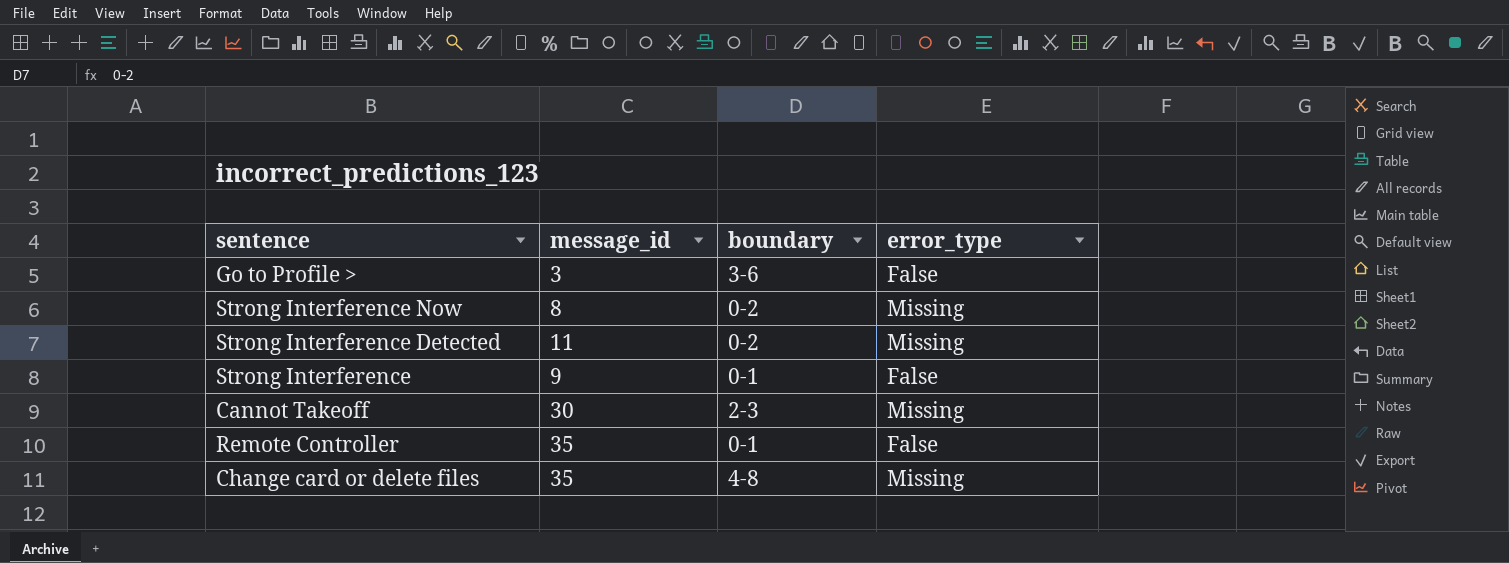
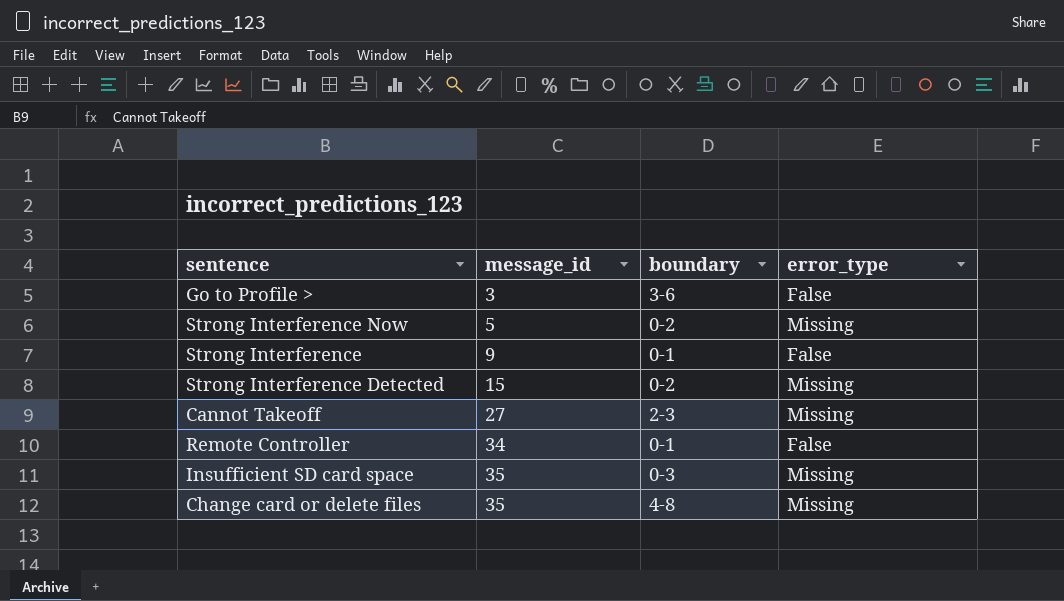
row order: none -> message_id ascending
Strong Interference Now | message_id: 8 -> 5
Strong Interference Detected | message_id: 11 -> 15
Cannot Takeoff | message_id: 30 -> 27
Remote Controller | message_id: 35 -> 34
row Insufficient SD card space: none -> 35 | 0-3 | Missing

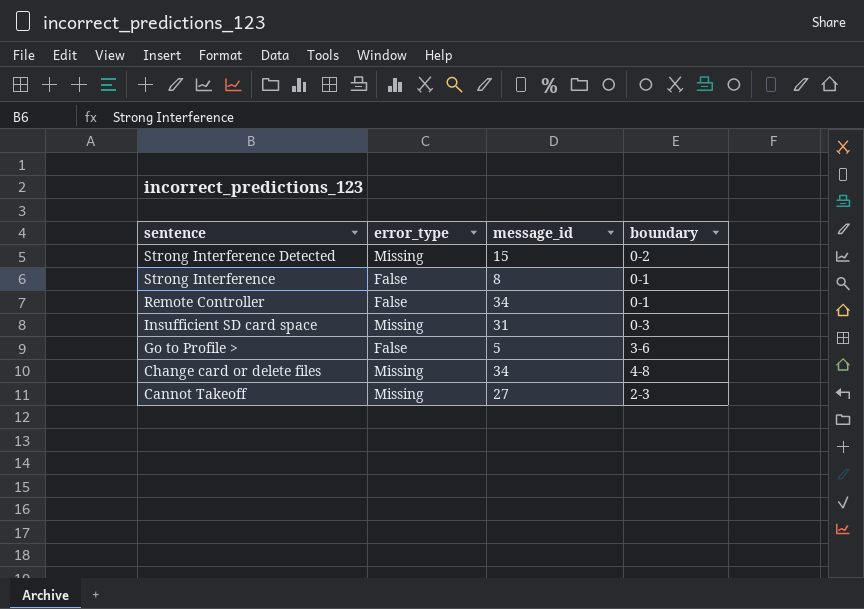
row order: message_id ascending -> sentence descending
column error_type | position: 4 -> 2
row Strong Interference Now: 5 | 0-2 | Missing -> none
Strong Interference | message_id: 9 -> 8
Insufficient SD card space | message_id: 35 -> 31
Go to Profile > | message_id: 3 -> 5
Change card or delete files | message_id: 35 -> 34

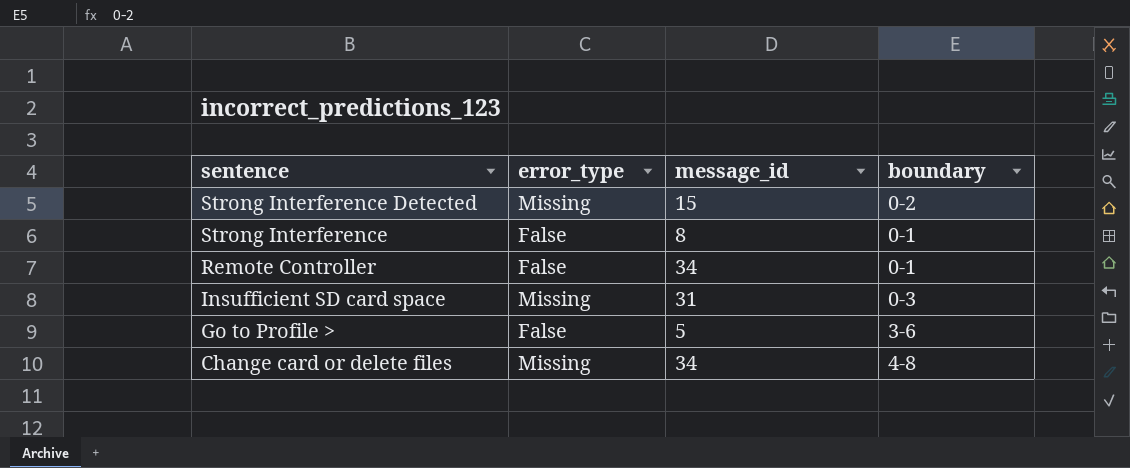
row Cannot Takeoff: Missing | 27 | 2-3 -> none

